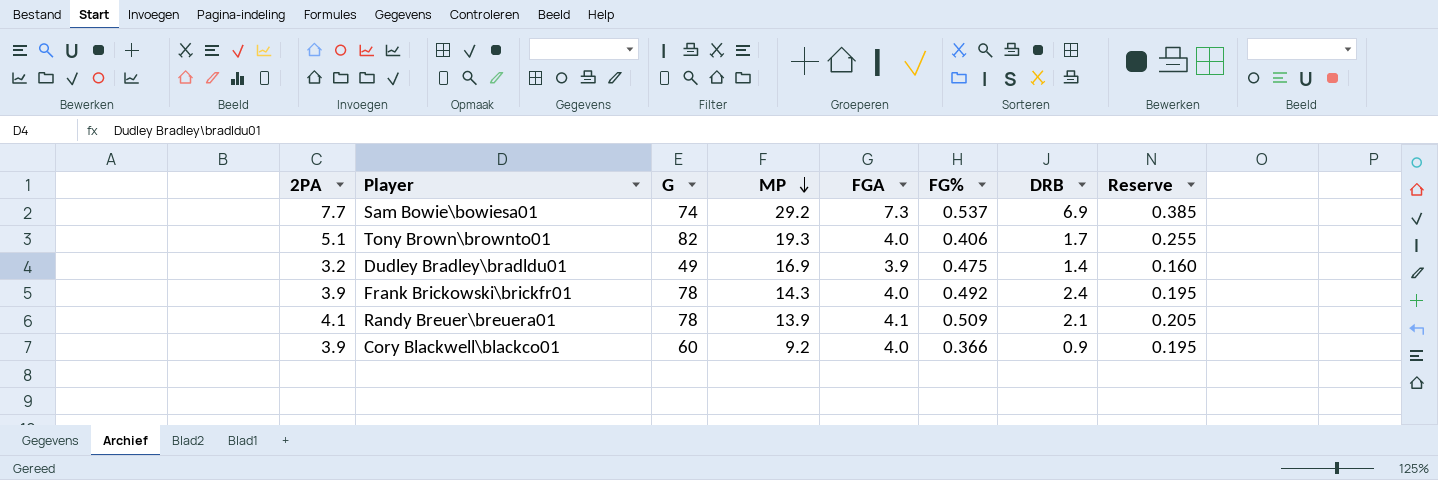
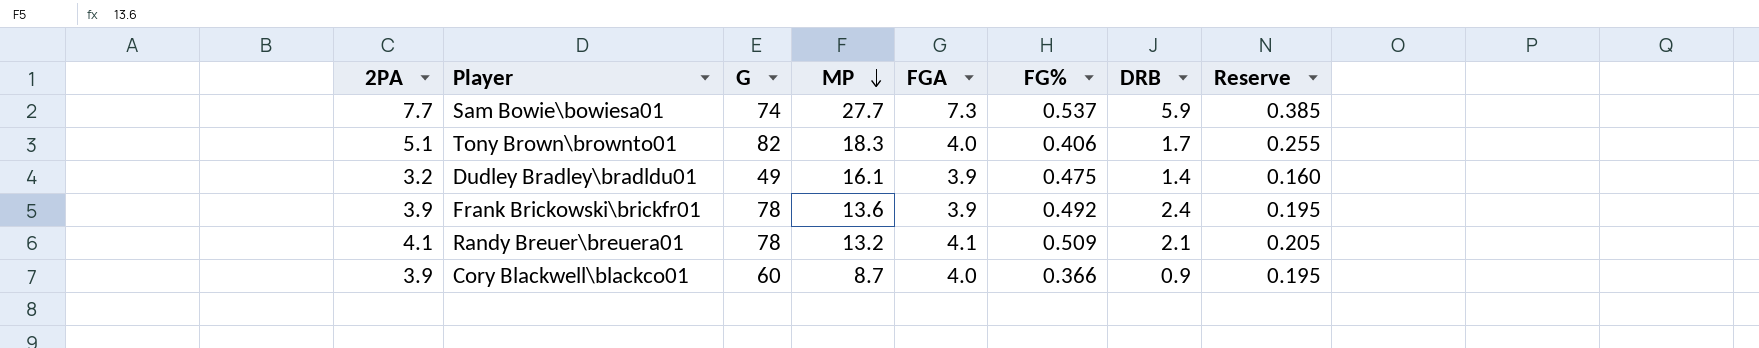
Sam Bowie\bowiesa01 | MP: 29.2 -> 27.7
Sam Bowie\bowiesa01 | DRB: 6.9 -> 5.9
Tony Brown\brownto01 | MP: 19.3 -> 18.3
Dudley Bradley\bradldu01 | MP: 16.9 -> 16.1
Frank Brickowski\brickfr01 | MP: 14.3 -> 13.6
Frank Brickowski\brickfr01 | FGA: 4.0 -> 3.9
Randy Breuer\breuera01 | MP: 13.9 -> 13.2
Cory Blackwell\blackco01 | MP: 9.2 -> 8.7

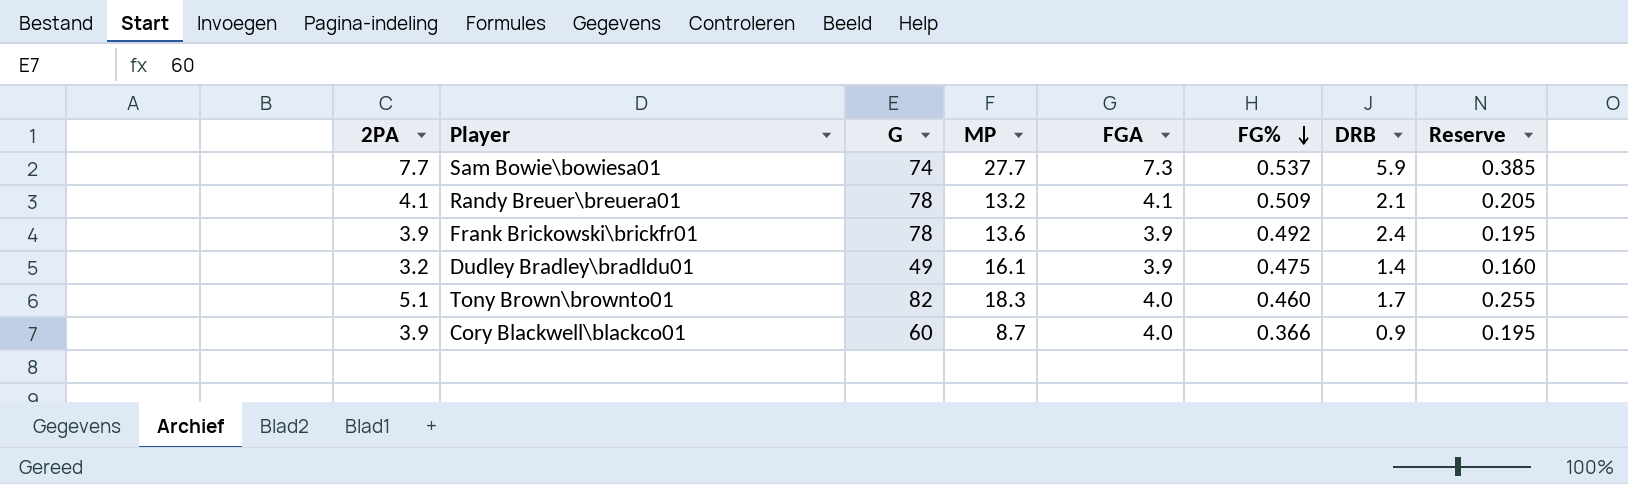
row order: MP descending -> FG% descending
Tony Brown\brownto01 | FG%: 0.406 -> 0.460

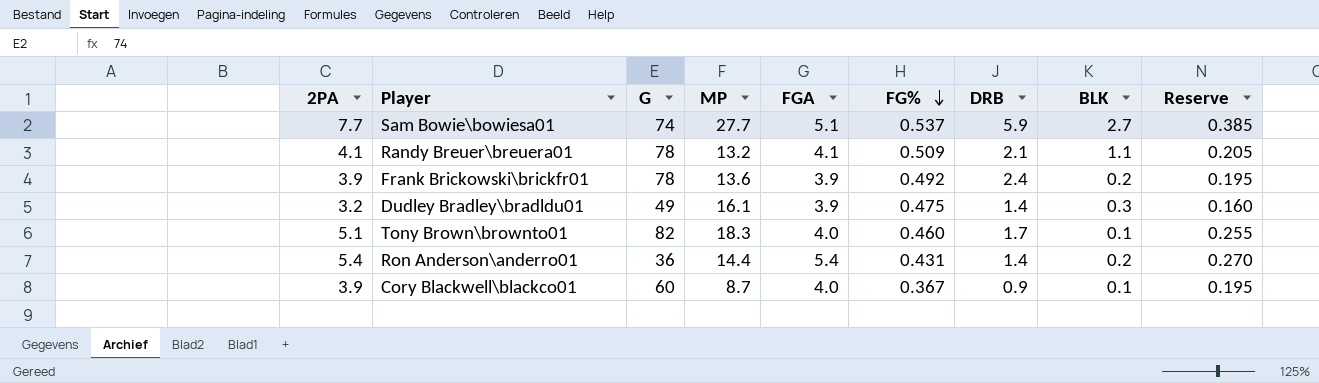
column BLK | position: none -> 8
Sam Bowie\bowiesa01 | FGA: 7.3 -> 5.1
row Ron Anderson\anderro01: none -> 5.4 | 36 | 14.4 | 5.4 | 0.431 | 1.4 | 0.2 | 0.270
Cory Blackwell\blackco01 | FG%: 0.366 -> 0.367

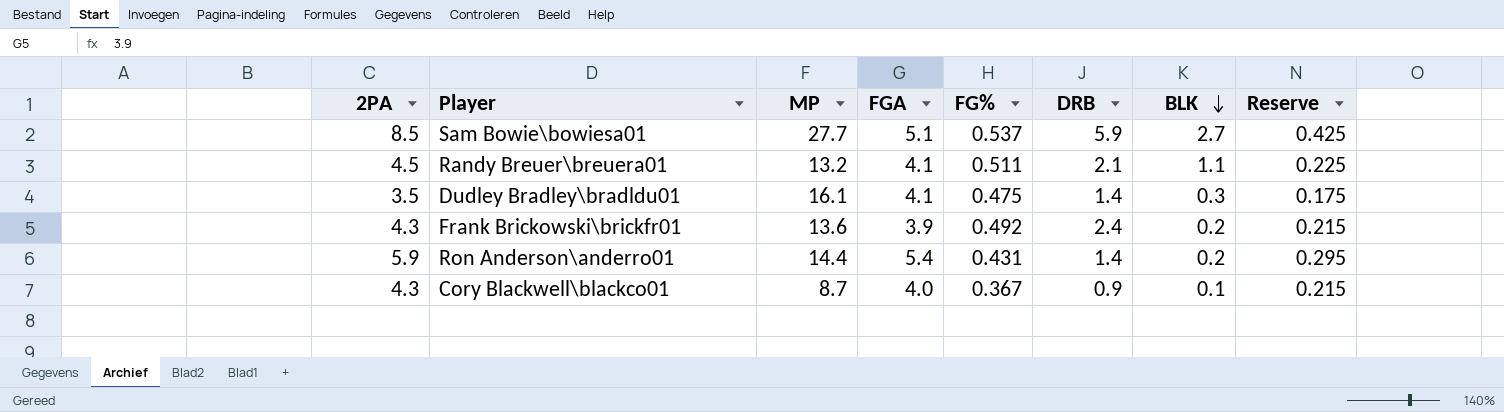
row order: FG% descending -> BLK descending
column G | position: 3 -> none
row Tony Brown\brownto01: 5.1 | 82 | 18.3 | 4.0 | 0.460 | 1.7 | 0.1 | 0.255 -> none
Sam Bowie\bowiesa01 | 2PA: 7.7 -> 8.5
Sam Bowie\bowiesa01 | Reserve: 0.385 -> 0.425
Randy Breuer\breuera01 | 2PA: 4.1 -> 4.5
Randy Breuer\breuera01 | FG%: 0.509 -> 0.511
Randy Breuer\breuera01 | Reserve: 0.205 -> 0.225
Dudley Bradley\bradldu01 | 2PA: 3.2 -> 3.5
Dudley Bradley\bradldu01 | FGA: 3.9 -> 4.1
Dudley Bradley\bradldu01 | Reserve: 0.160 -> 0.175
Frank Brickowski\brickfr01 | 2PA: 3.9 -> 4.3
Frank Brickowski\brickfr01 | Reserve: 0.195 -> 0.215
Ron Anderson\anderro01 | 2PA: 5.4 -> 5.9
Ron Anderson\anderro01 | Reserve: 0.270 -> 0.295
Cory Blackwell\blackco01 | 2PA: 3.9 -> 4.3
Cory Blackwell\blackco01 | Reserve: 0.195 -> 0.215

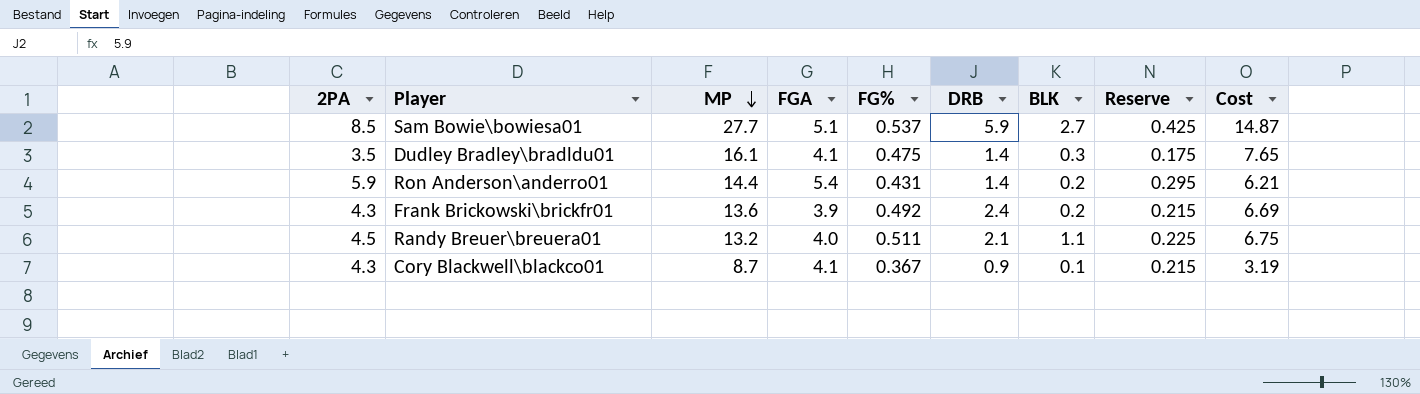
row order: BLK descending -> MP descending
column Cost | formula: none -> [MP] * [FG%]
Randy Breuer\breuera01 | FGA: 4.1 -> 4.0
Cory Blackwell\blackco01 | FGA: 4.0 -> 4.1

